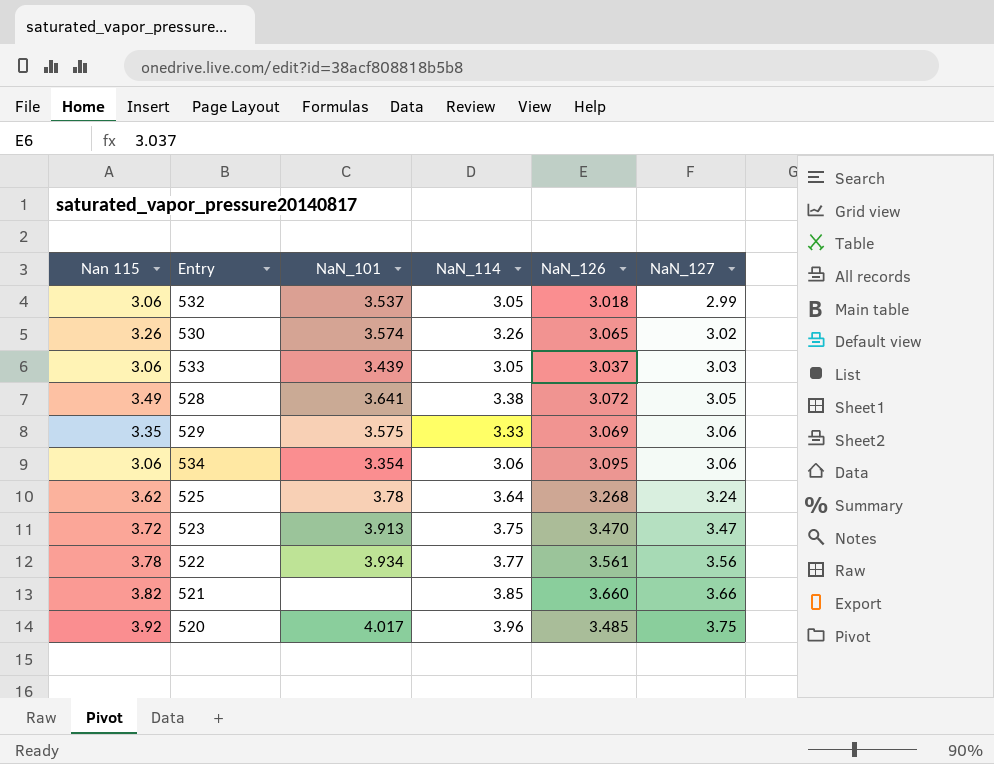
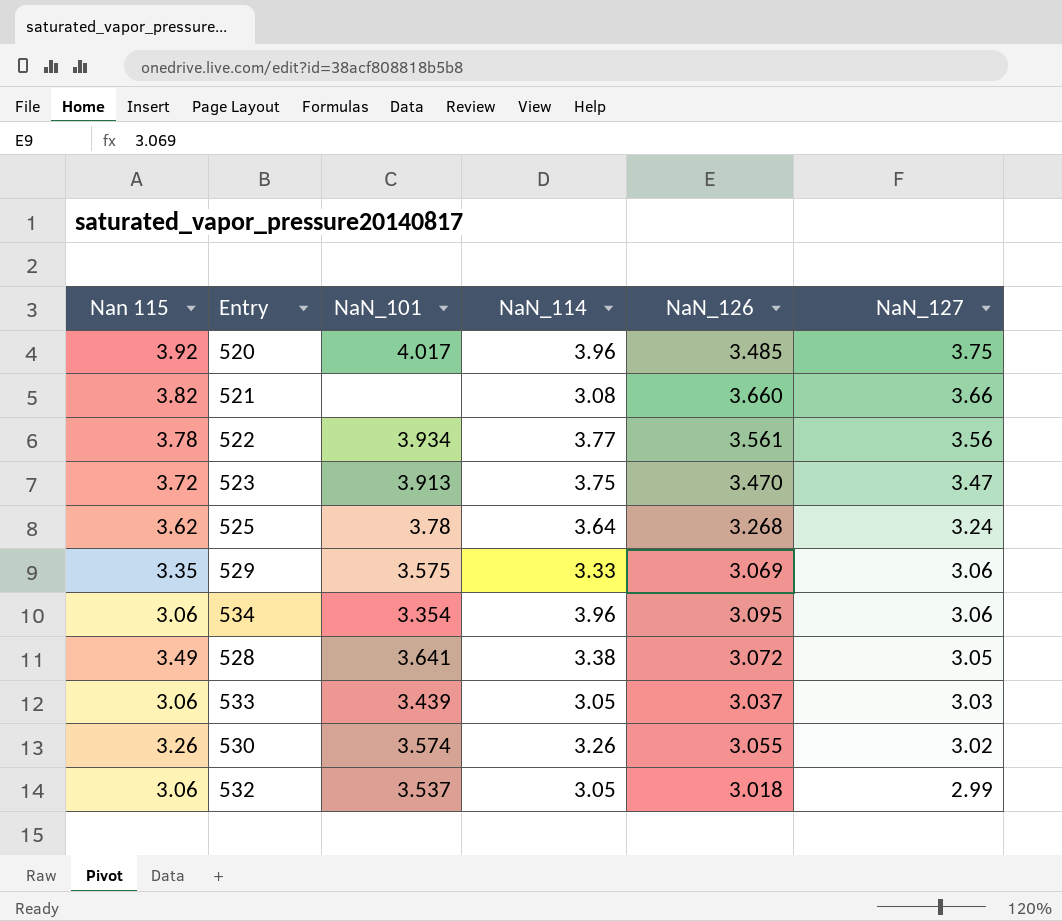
row order: NaN_127 ascending -> NaN_127 descending
521 | NaN_114: 3.85 -> 3.08
534 | NaN_114: 3.06 -> 3.96
530 | NaN_126: 3.065 -> 3.055

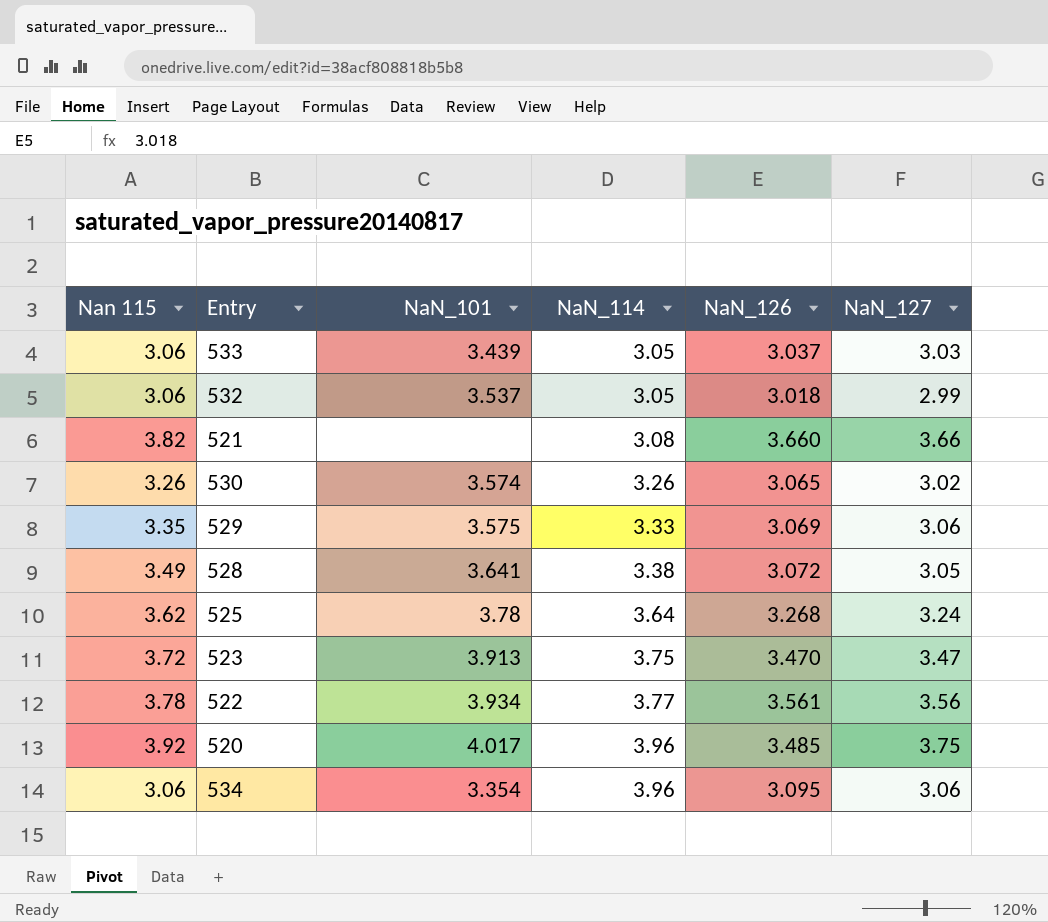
row order: NaN_127 descending -> NaN_114 ascending
530 | NaN_126: 3.055 -> 3.065

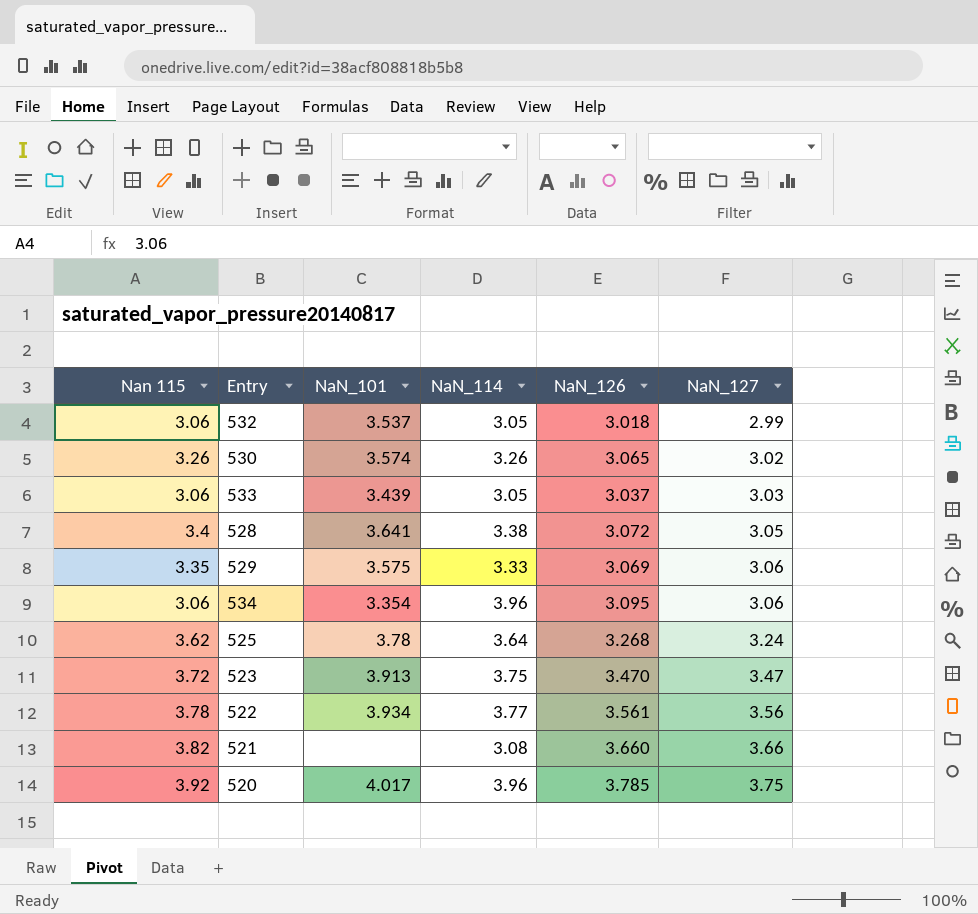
row order: NaN_114 ascending -> NaN_127 ascending
528 | Nan 115: 3.49 -> 3.4
520 | NaN_126: 3.485 -> 3.785

